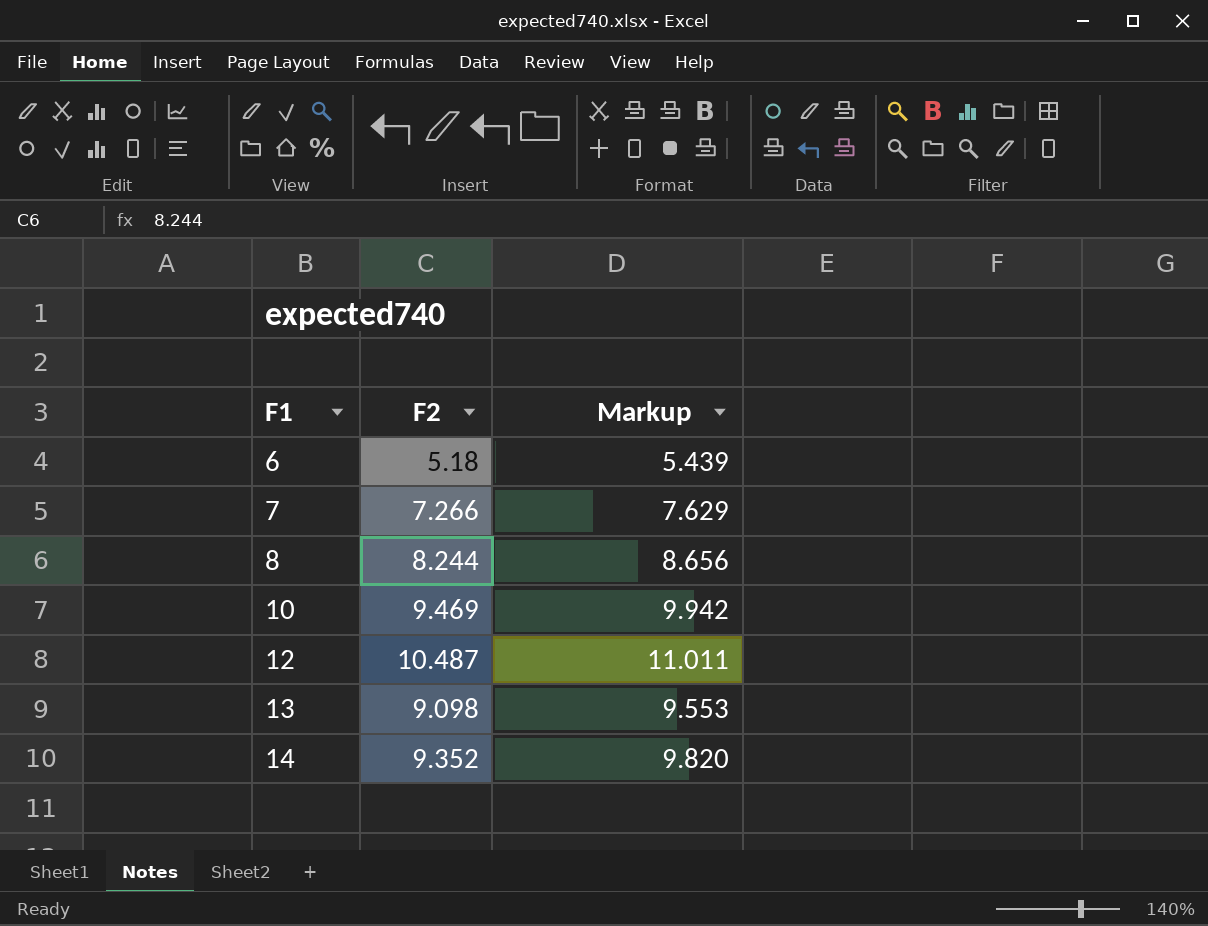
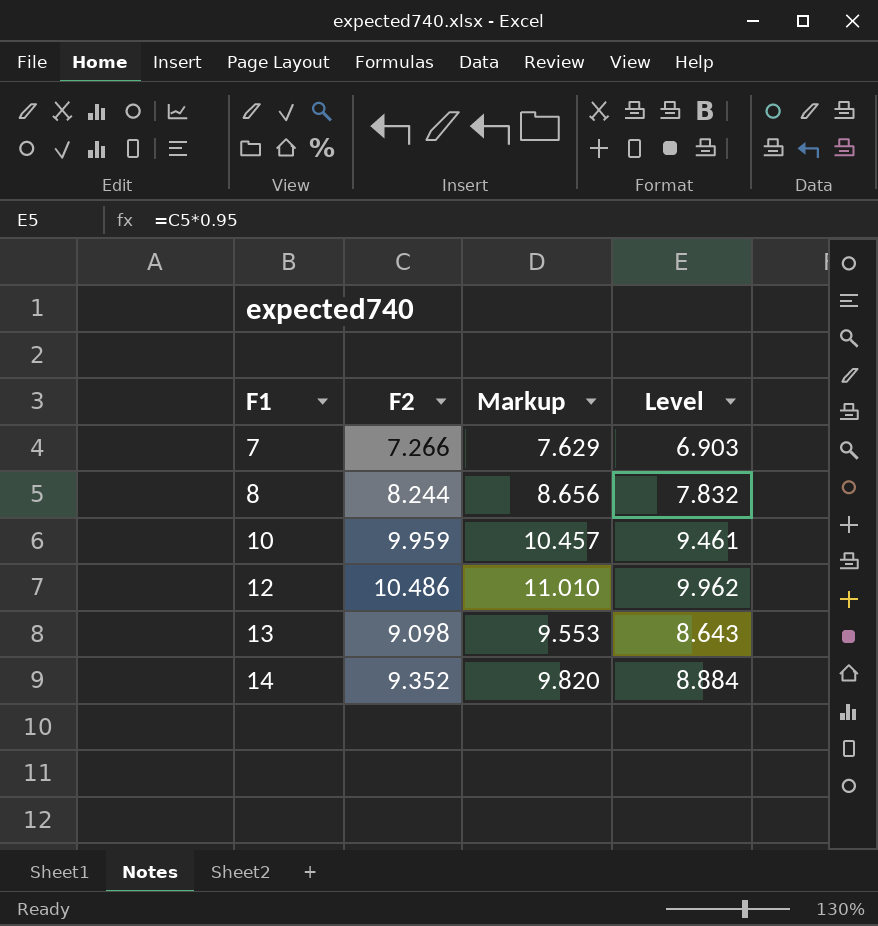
column Level | formula: none -> [F2] * 0.95
row 6: 5.18 | 5.439 -> none
10 | F2: 9.469 -> 9.959
10 | Markup: 9.942 -> 10.457
12 | F2: 10.487 -> 10.486
12 | Markup: 11.011 -> 11.010

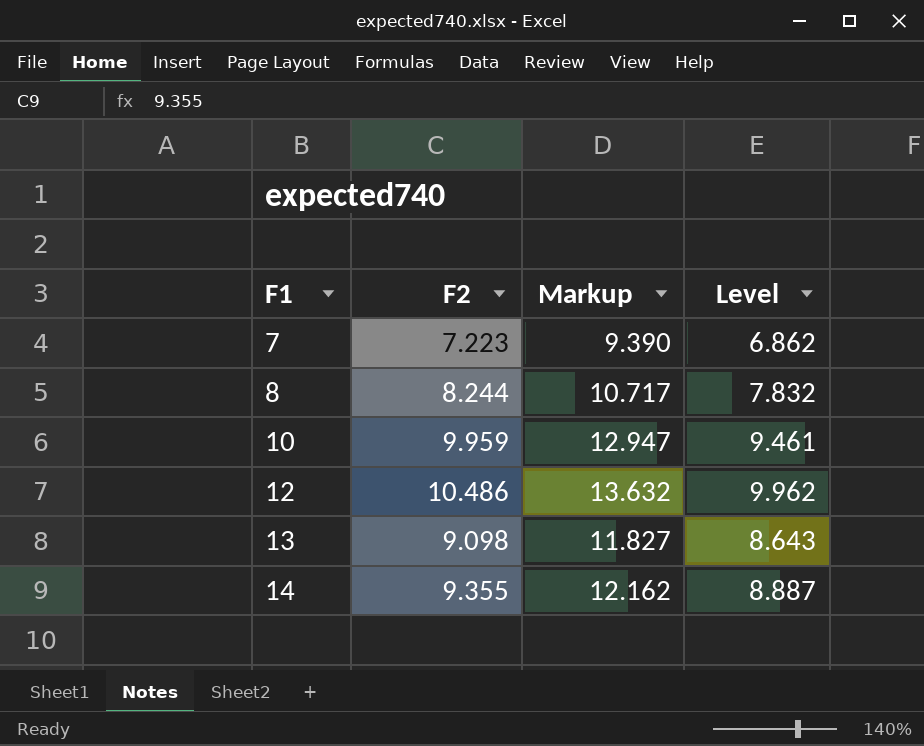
column Markup | formula: [F2] * 1.05 -> [F2] * 1.3
7 | F2: 7.266 -> 7.223
7 | Level: 6.903 -> 6.862
14 | F2: 9.352 -> 9.355
14 | Level: 8.884 -> 8.887

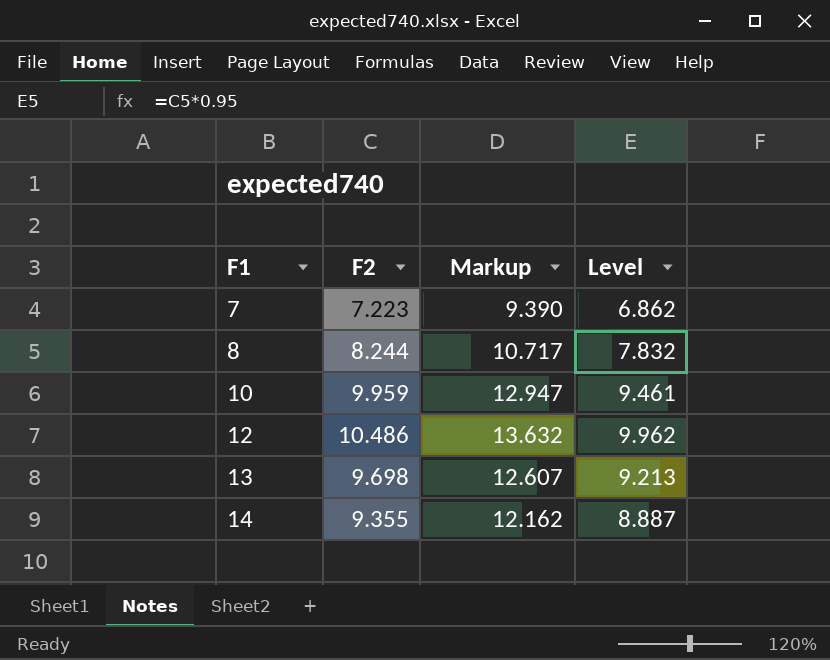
13 | F2: 9.098 -> 9.698
13 | Markup: 11.827 -> 12.607
13 | Level: 8.643 -> 9.213

